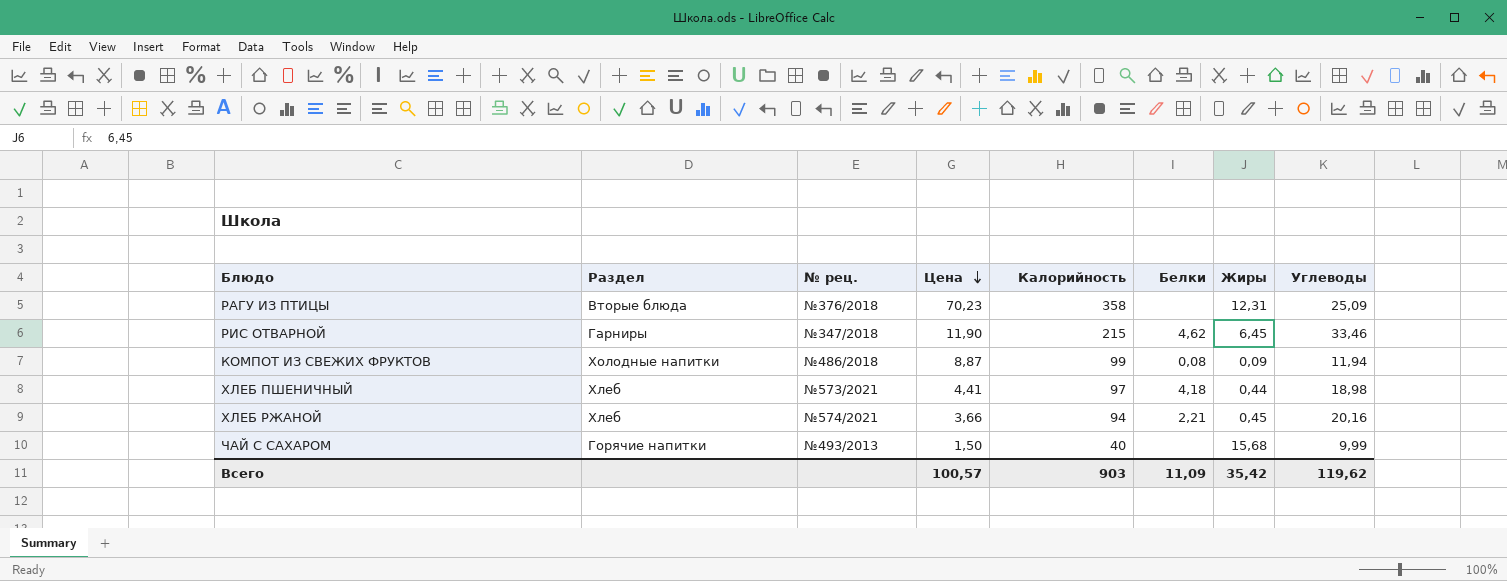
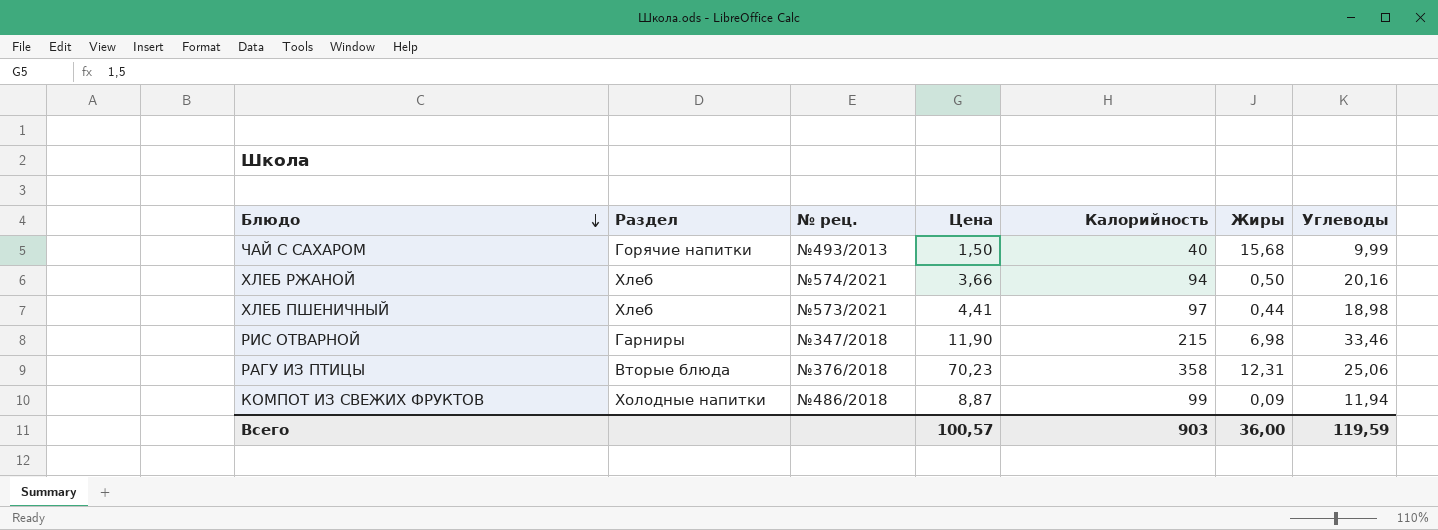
row order: Цена descending -> Блюдо descending
column Белки | position: 6 -> none
ХЛЕБ РЖАНОЙ | Жиры: 0,45 -> 0,50
РИС ОТВАРНОЙ | Жиры: 6,45 -> 6,98
РАГУ ИЗ ПТИЦЫ | Углеводы: 25,09 -> 25,06
Всего | Жиры: 35,42 -> 36,00
Всего | Углеводы: 119,62 -> 119,59

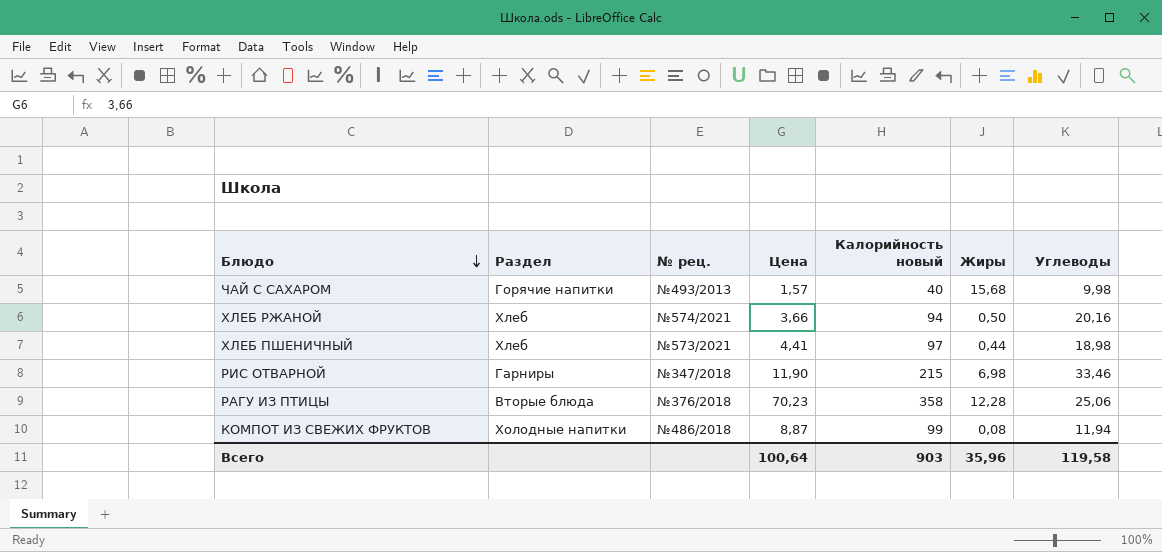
column name: Калорийность -> Калорийность новый
ЧАЙ С САХАРОМ | Цена: 1,50 -> 1,57
ЧАЙ С САХАРОМ | Углеводы: 9,99 -> 9,98
РАГУ ИЗ ПТИЦЫ | Жиры: 12,31 -> 12,28
КОМПОТ ИЗ СВЕЖИХ ФРУКТОВ | Жиры: 0,09 -> 0,08
Всего | Цена: 100,57 -> 100,64
Всего | Жиры: 36,00 -> 35,96
Всего | Углеводы: 119,59 -> 119,58

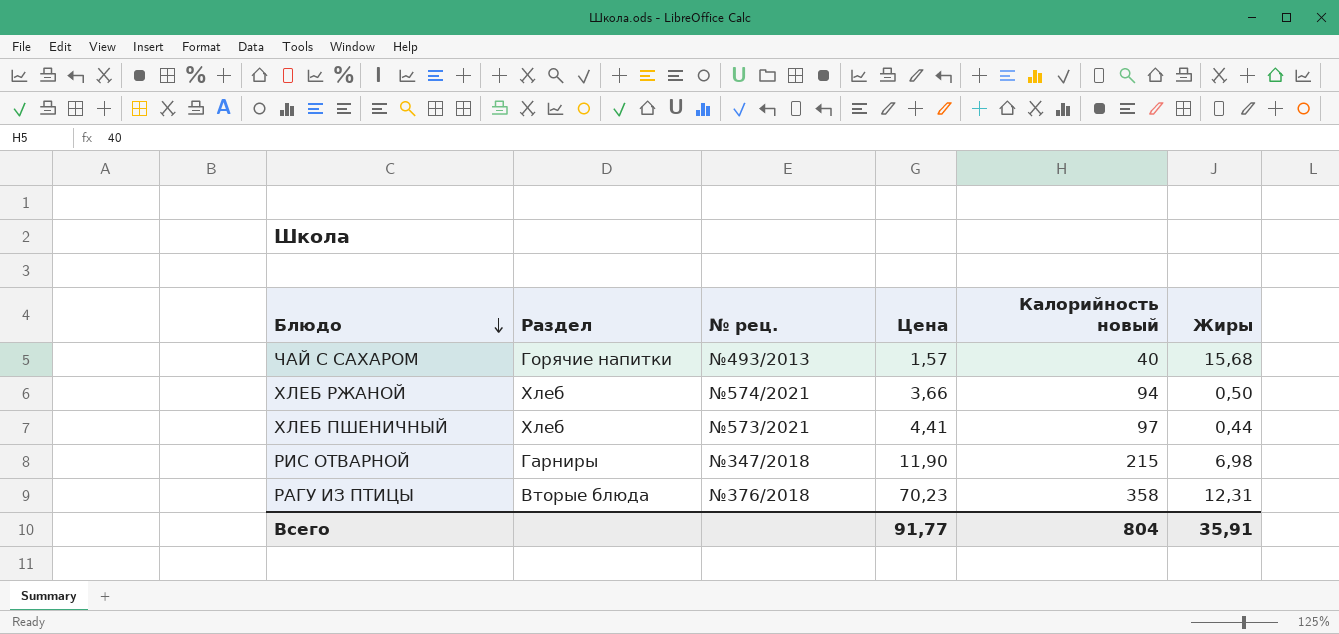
column Углеводы | position: 7 -> none
row КОМПОТ ИЗ СВЕЖИХ ФРУКТОВ: Холодные напитки | №486/2018 | 8,87 | 99 | 0,08 | 11,94 -> none
РАГУ ИЗ ПТИЦЫ | Жиры: 12,28 -> 12,31
Всего | Цена: 100,64 -> 91,77
Всего | Калорийность новый: 903 -> 804
Всего | Жиры: 35,96 -> 35,91

